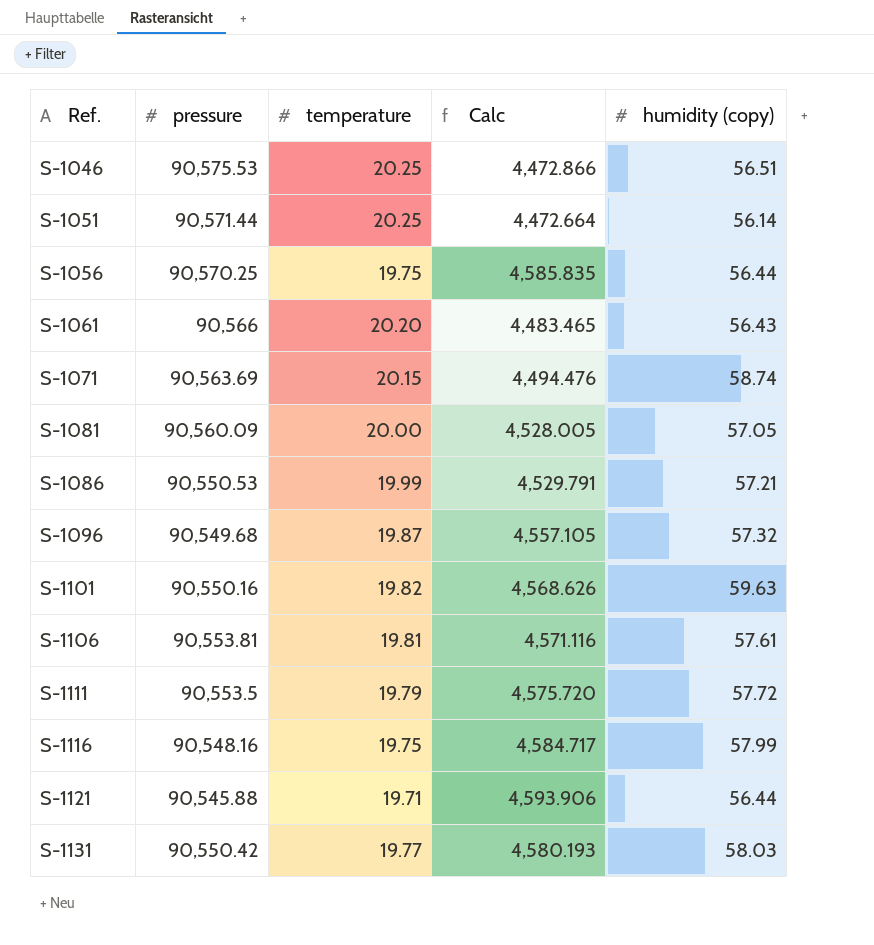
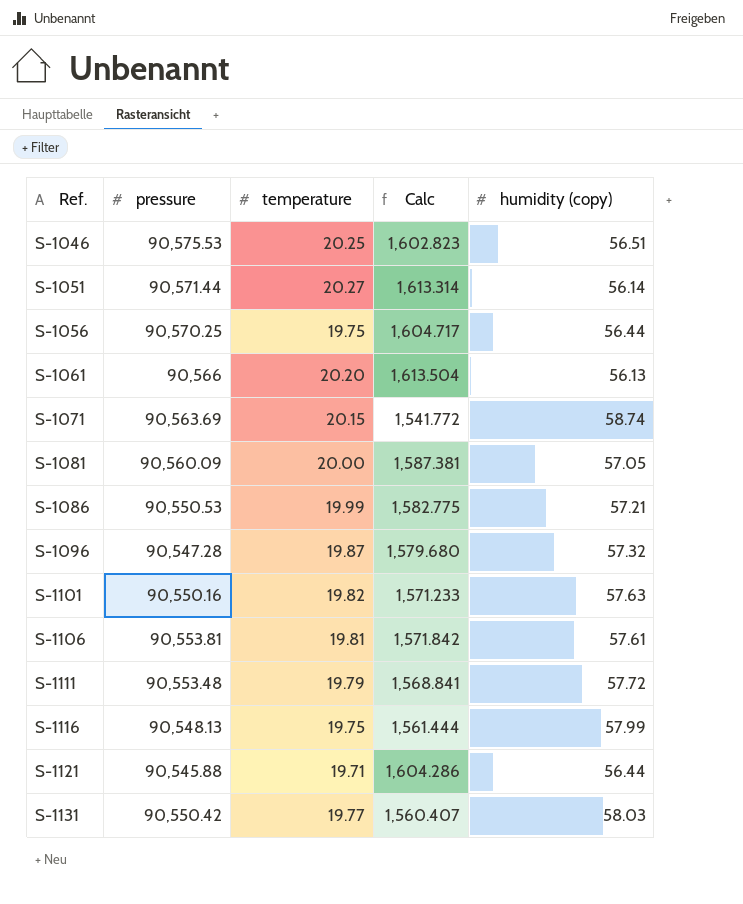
column Calc | formula: [pressure] / [temperature] -> [pressure] / [humidity (copy)]
S-1051 | temperature: 20.25 -> 20.27
S-1061 | humidity (copy): 56.43 -> 56.13
S-1096 | pressure: 90,549.68 -> 90,547.28
S-1101 | humidity (copy): 59.63 -> 57.63
S-1111 | pressure: 90,553.5 -> 90,553.48
S-1116 | pressure: 90,548.16 -> 90,548.13

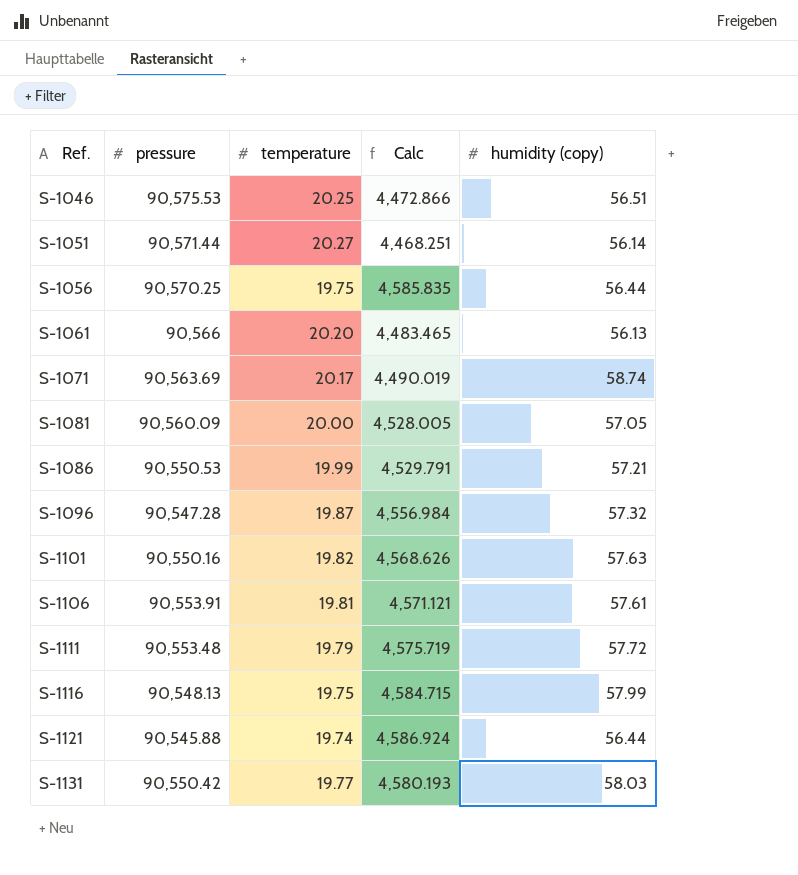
column Calc | formula: [pressure] / [humidity (copy)] -> [pressure] / [temperature]
S-1071 | temperature: 20.15 -> 20.17
S-1106 | pressure: 90,553.81 -> 90,553.91
S-1121 | temperature: 19.71 -> 19.74

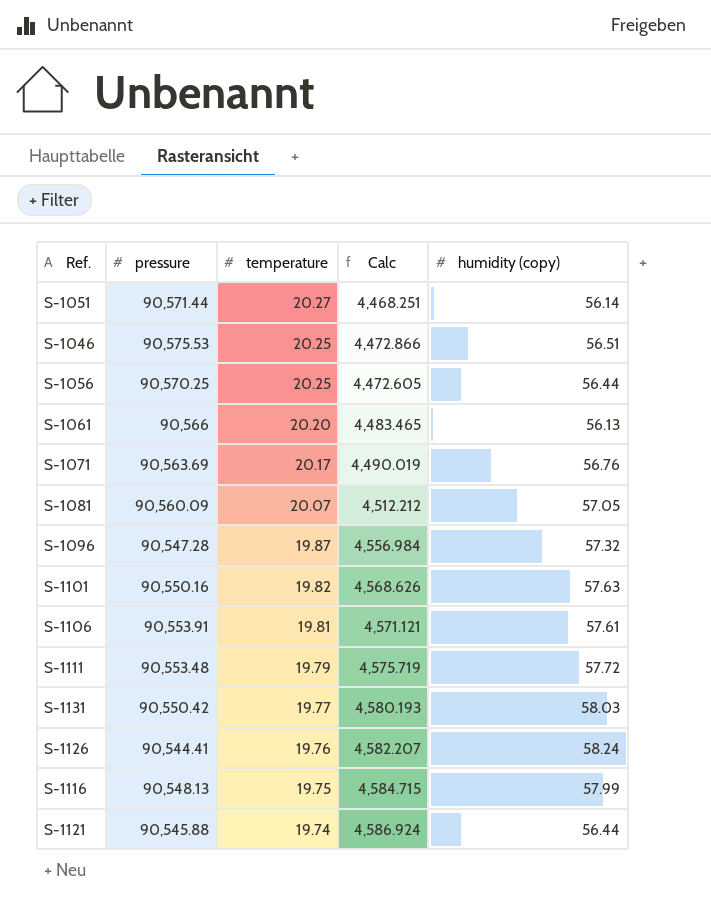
row order: Ref. ascending -> temperature descending
row S-1086: 90,550.53 | 19.99 | 4,529.791 | 57.21 -> none
S-1056 | temperature: 19.75 -> 20.25
S-1056 | Calc: 4,585.835 -> 4,472.605
S-1071 | humidity (copy): 58.74 -> 56.76
S-1081 | temperature: 20.00 -> 20.07
S-1081 | Calc: 4,528.005 -> 4,512.212
row S-1126: none -> 90,544.41 | 19.76 | 4,582.207 | 58.24

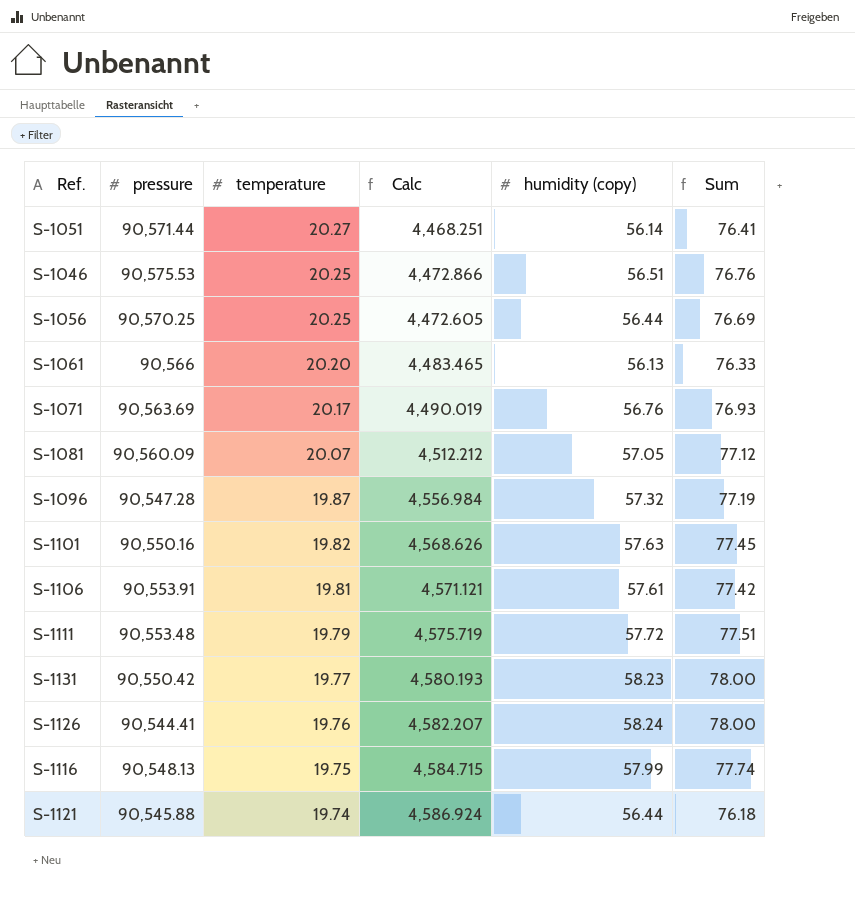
column Sum | formula: none -> [temperature] + [humidity (copy)]
S-1131 | humidity (copy): 58.03 -> 58.23

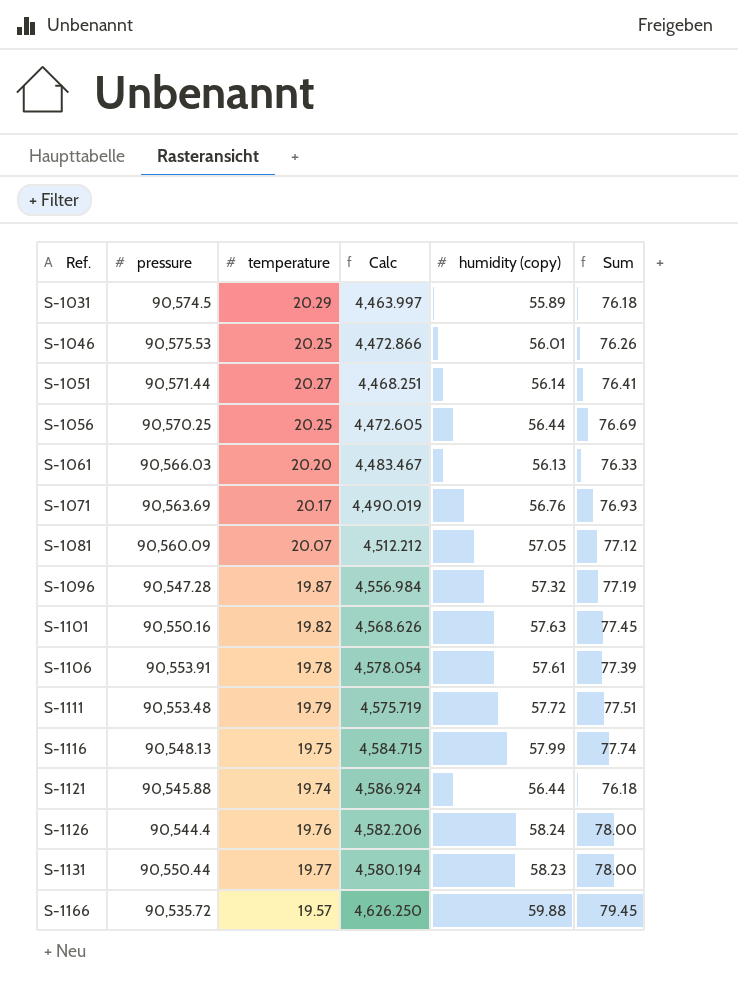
row order: temperature descending -> Ref. ascending
row S-1031: none -> 90,574.5 | 20.29 | 4,463.997 | 55.89 | 76.18
S-1046 | humidity (copy): 56.51 -> 56.01
S-1046 | Sum: 76.76 -> 76.26
S-1061 | pressure: 90,566 -> 90,566.03
S-1061 | Calc: 4,483.465 -> 4,483.467
S-1106 | temperature: 19.81 -> 19.78
S-1106 | Calc: 4,571.121 -> 4,578.054
S-1106 | Sum: 77.42 -> 77.39
S-1126 | pressure: 90,544.41 -> 90,544.4
S-1126 | Calc: 4,582.207 -> 4,582.206
S-1131 | pressure: 90,550.42 -> 90,550.44
S-1131 | Calc: 4,580.193 -> 4,580.194
row S-1166: none -> 90,535.72 | 19.57 | 4,626.250 | 59.88 | 79.45

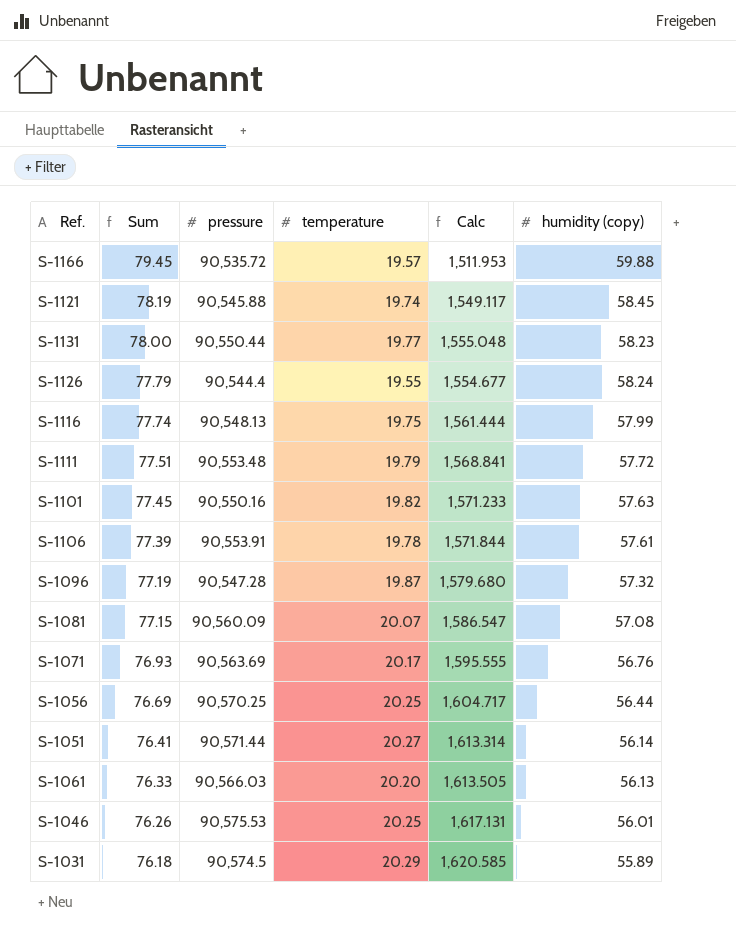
row order: Ref. ascending -> Sum descending
column Sum | position: 6 -> 2
column Calc | formula: [pressure] / [temperature] -> [pressure] / [humidity (copy)]
S-1121 | Sum: 76.18 -> 78.19
S-1121 | humidity (copy): 56.44 -> 58.45
S-1126 | Sum: 78.00 -> 77.79
S-1126 | temperature: 19.76 -> 19.55
S-1081 | Sum: 77.12 -> 77.15
S-1081 | humidity (copy): 57.05 -> 57.08

